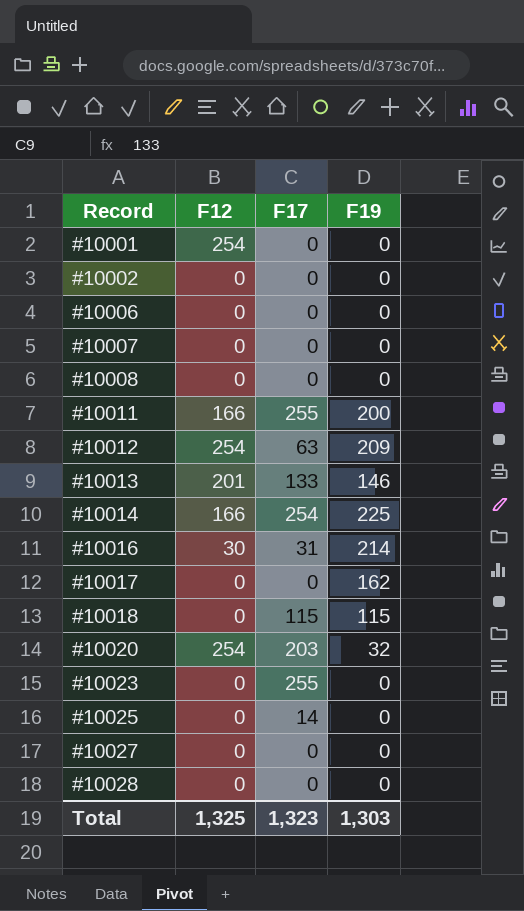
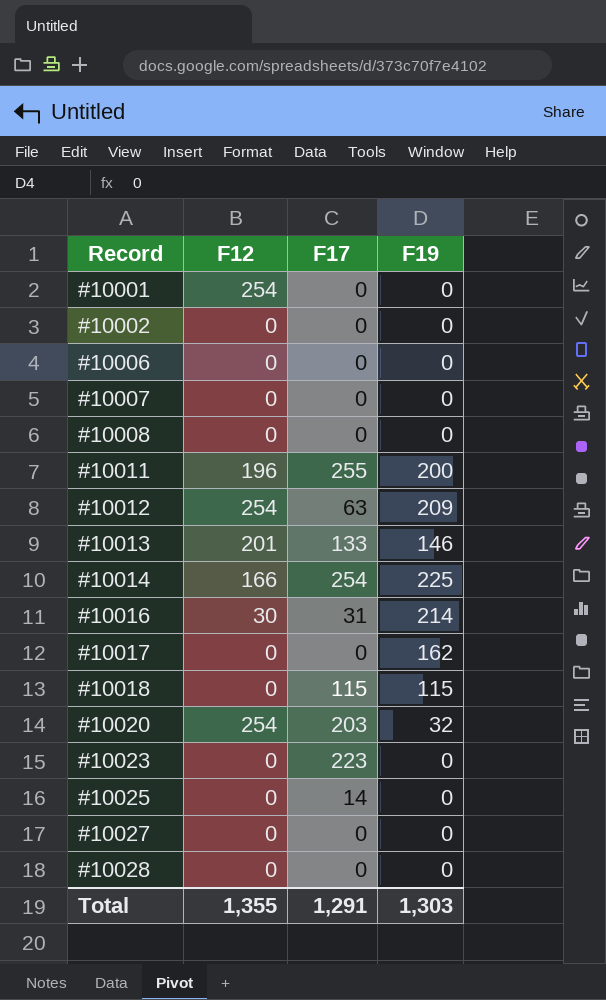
#10011 | F12: 166 -> 196
#10023 | F17: 255 -> 223
Total | F12: 1,325 -> 1,355
Total | F17: 1,323 -> 1,291

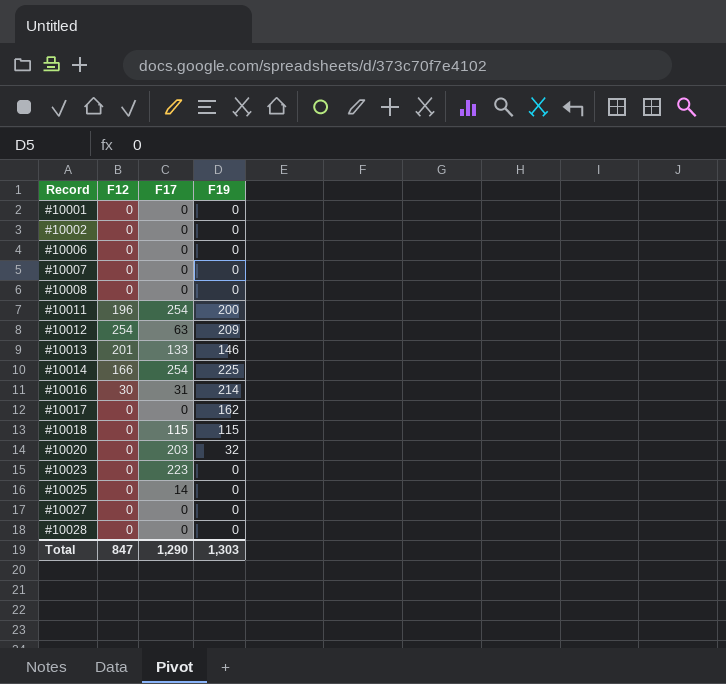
#10001 | F12: 254 -> 0
#10011 | F17: 255 -> 254
#10020 | F12: 254 -> 0
Total | F12: 1,355 -> 847
Total | F17: 1,291 -> 1,290

